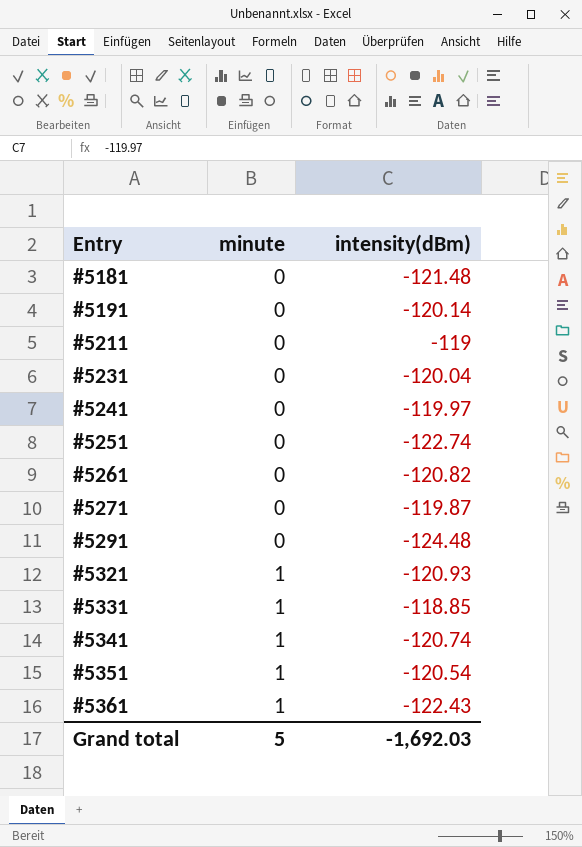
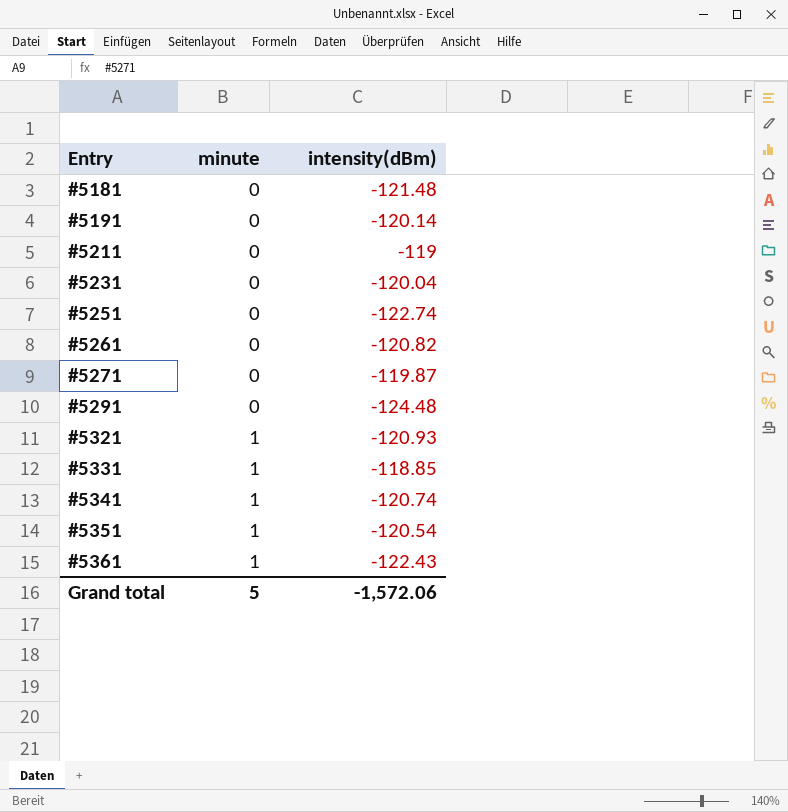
row #5241: 0 | -119.97 -> none
Grand total | intensity(dBm): -1,692.03 -> -1,572.06

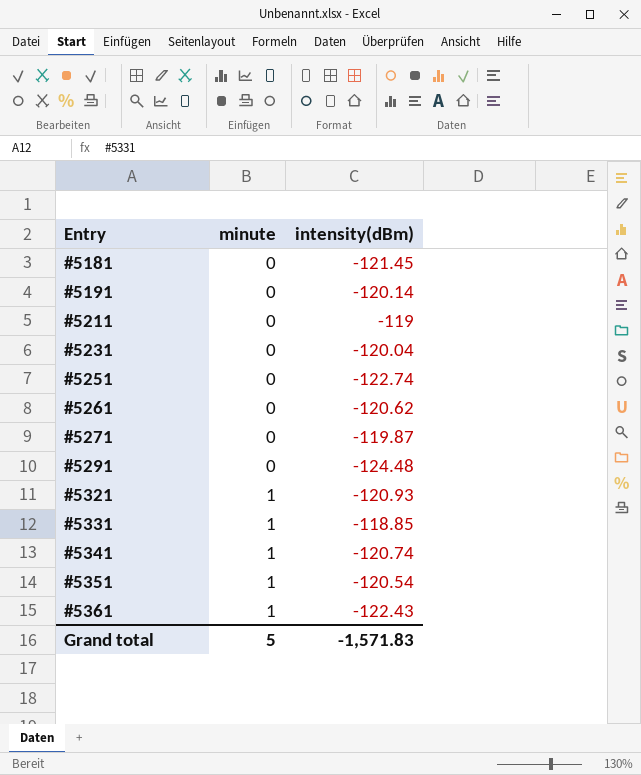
#5181 | intensity(dBm): -121.48 -> -121.45
#5261 | intensity(dBm): -120.82 -> -120.62
Grand total | intensity(dBm): -1,572.06 -> -1,571.83

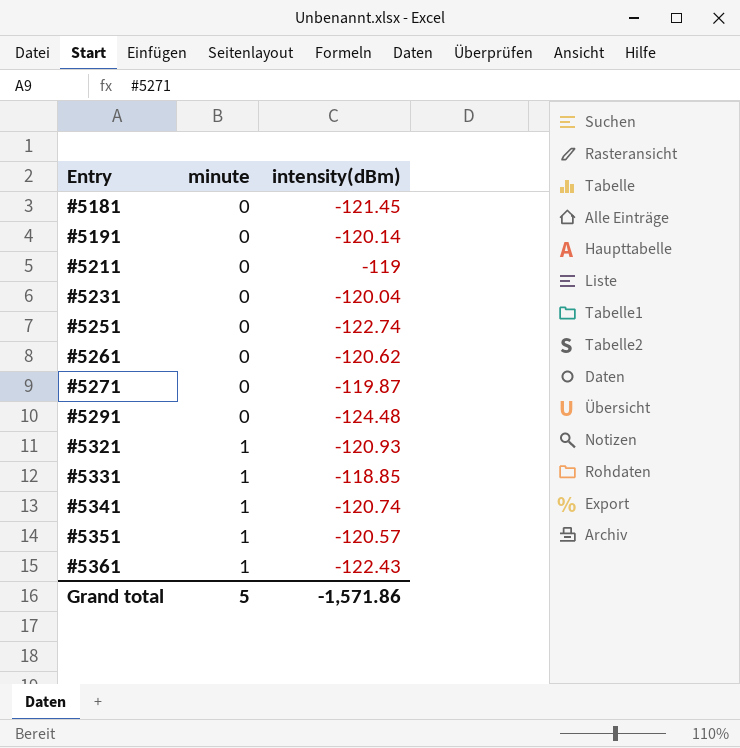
#5351 | intensity(dBm): -120.54 -> -120.57
Grand total | intensity(dBm): -1,571.83 -> -1,571.86

